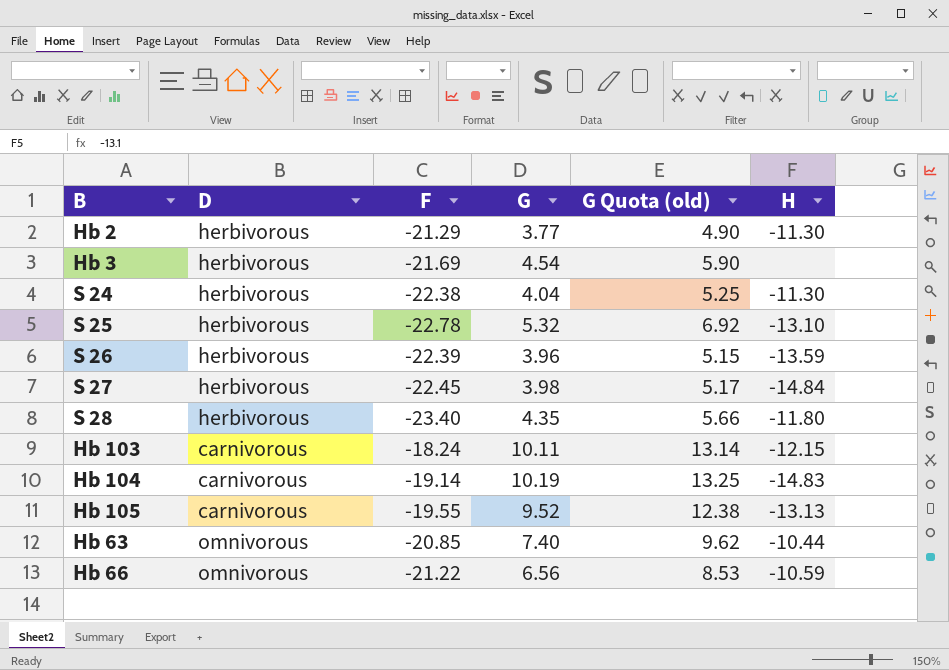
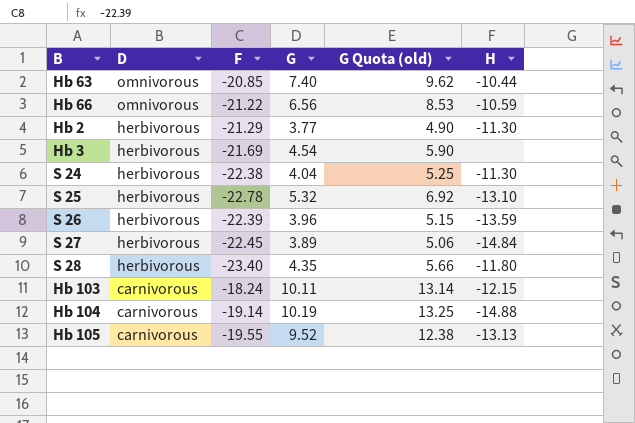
row order: none -> D descending
S 27 | G: 3.98 -> 3.89
S 27 | G Quota (old): 5.17 -> 5.06
Hb 104 | H: -14.83 -> -14.88

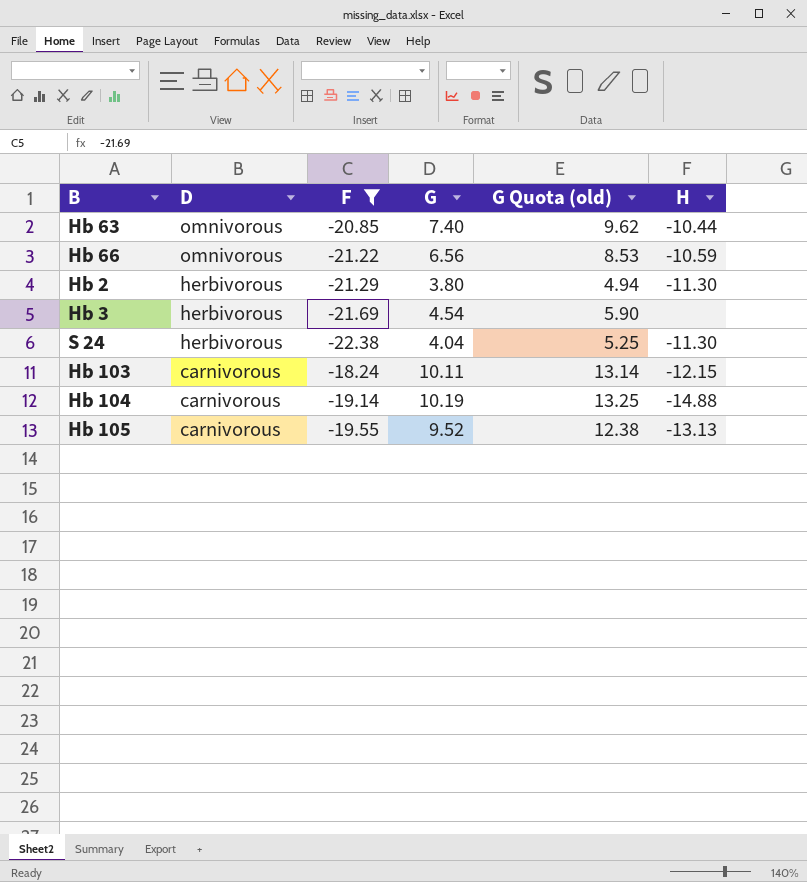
filter: none -> F >= -22.38
Hb 2 | G: 3.77 -> 3.80
Hb 2 | G Quota (old): 4.90 -> 4.94

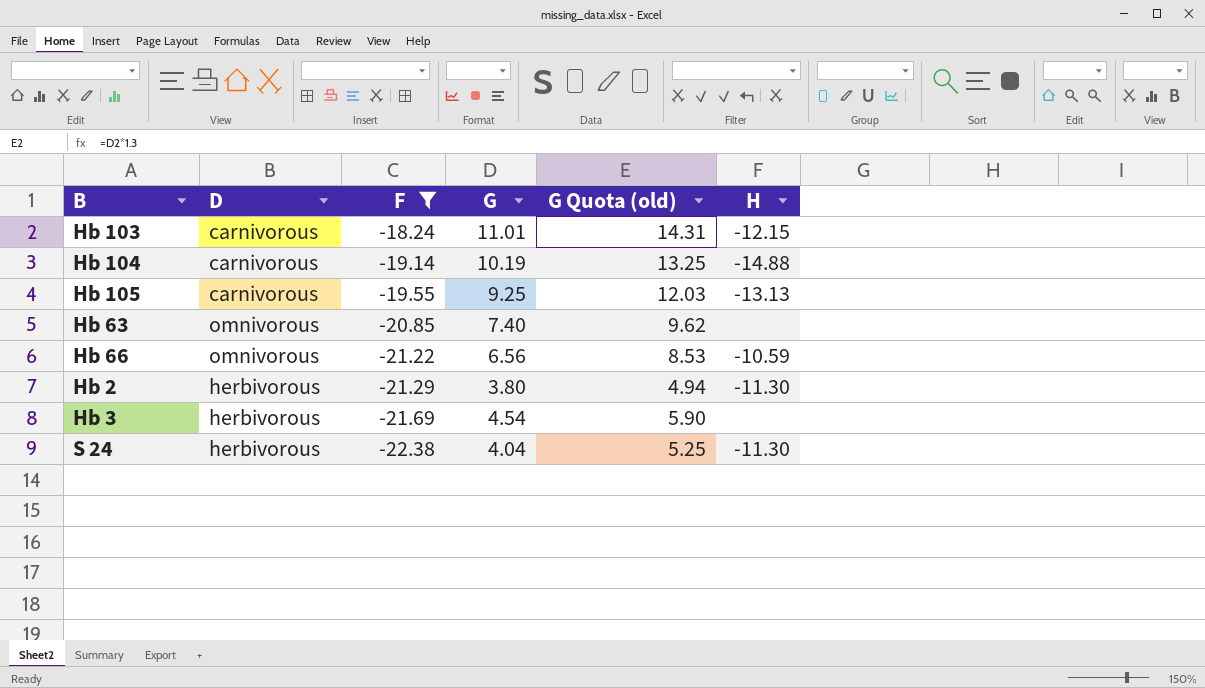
row order: D descending -> F descending
Hb 103 | G: 10.11 -> 11.01
Hb 103 | G Quota (old): 13.14 -> 14.31
Hb 105 | G: 9.52 -> 9.25
Hb 105 | G Quota (old): 12.38 -> 12.03
Hb 63 | H: -10.44 -> none

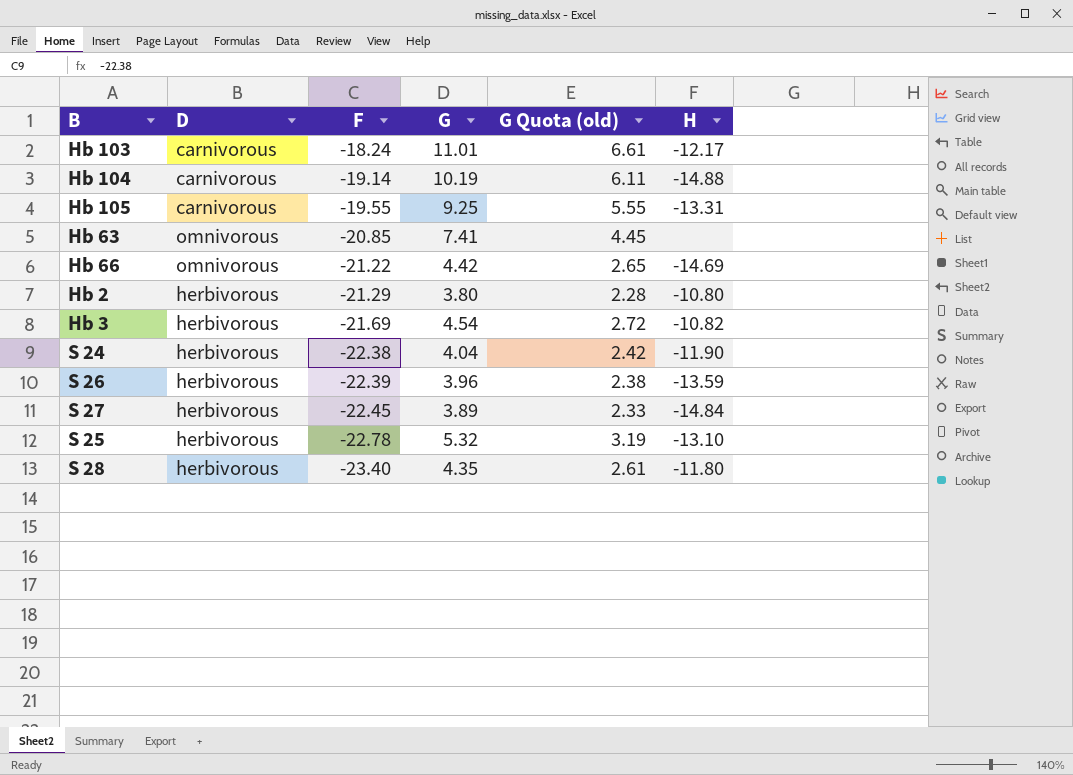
filter: F >= -22.38 -> none
column G Quota (old) | formula: [G] * 1.3 -> [G] * 0.6
Hb 103 | H: -12.15 -> -12.17
Hb 105 | H: -13.13 -> -13.31
Hb 63 | G: 7.40 -> 7.41
Hb 66 | G: 6.56 -> 4.42
Hb 66 | H: -10.59 -> -14.69
Hb 2 | H: -11.30 -> -10.80
Hb 3 | H: none -> -10.82
S 24 | H: -11.30 -> -11.90

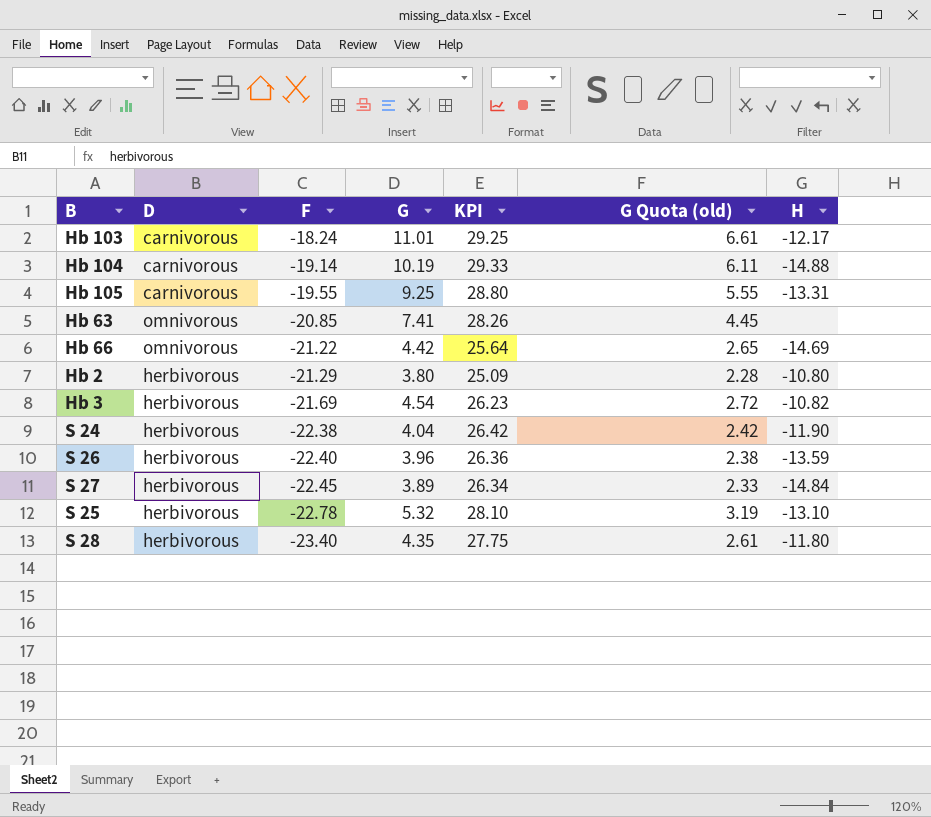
column KPI | formula: none -> [G] - [F]
S 26 | F: -22.39 -> -22.40

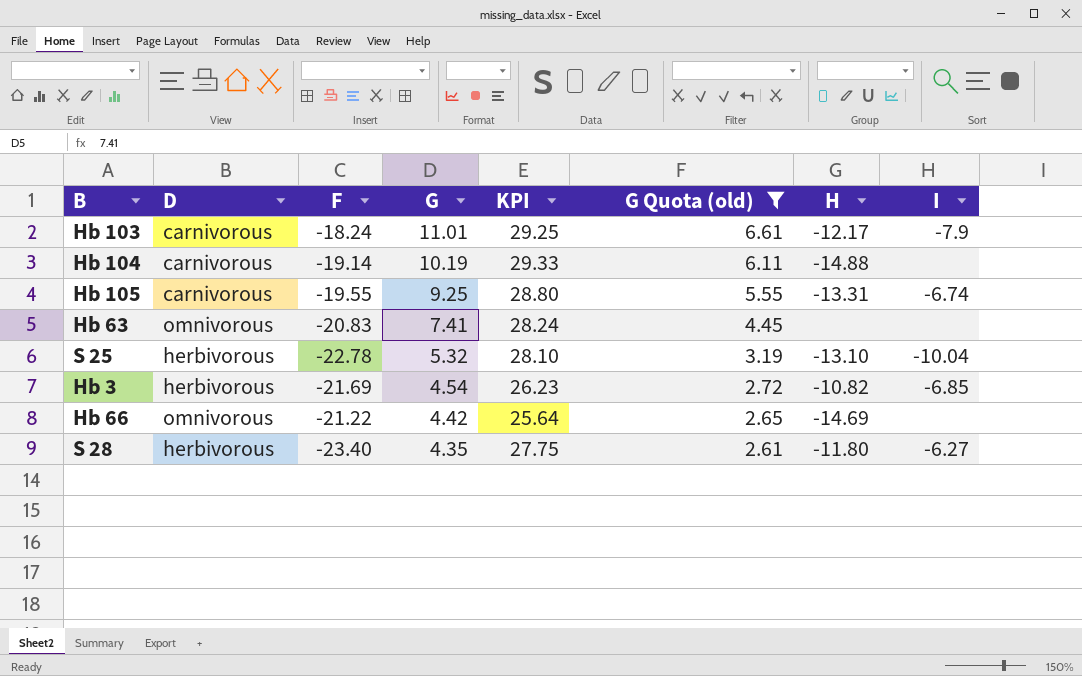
filter: none -> G Quota (old) >= 2.61
row order: F descending -> G descending
column I | position: none -> 8
Hb 63 | F: -20.85 -> -20.83
Hb 63 | KPI: 28.26 -> 28.24

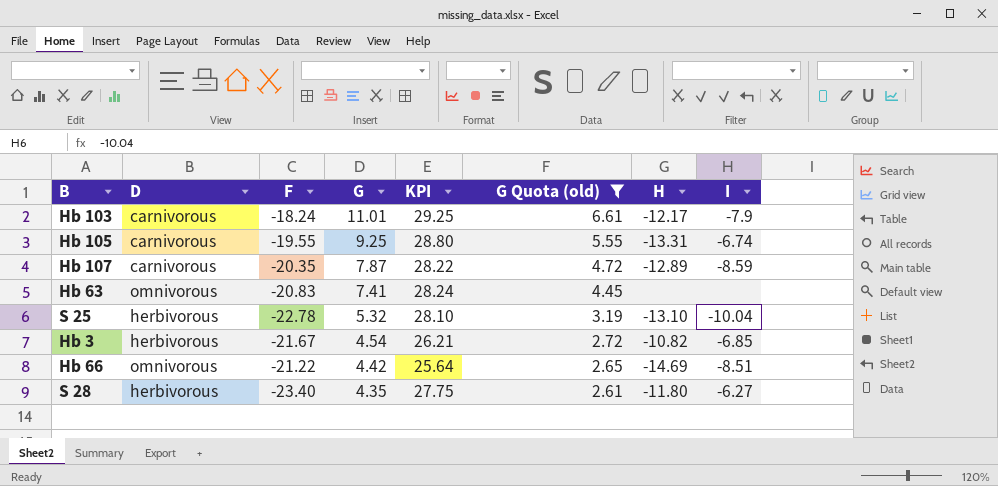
row Hb 104: carnivorous | -19.14 | 10.19 | 29.33 | 6.11 | -14.88 | none -> none
row Hb 107: none -> carnivorous | -20.35 | 7.87 | 28.22 | 4.72 | -12.89 | -8.59
Hb 3 | F: -21.69 -> -21.67
Hb 3 | KPI: 26.23 -> 26.21
Hb 66 | I: none -> -8.51

